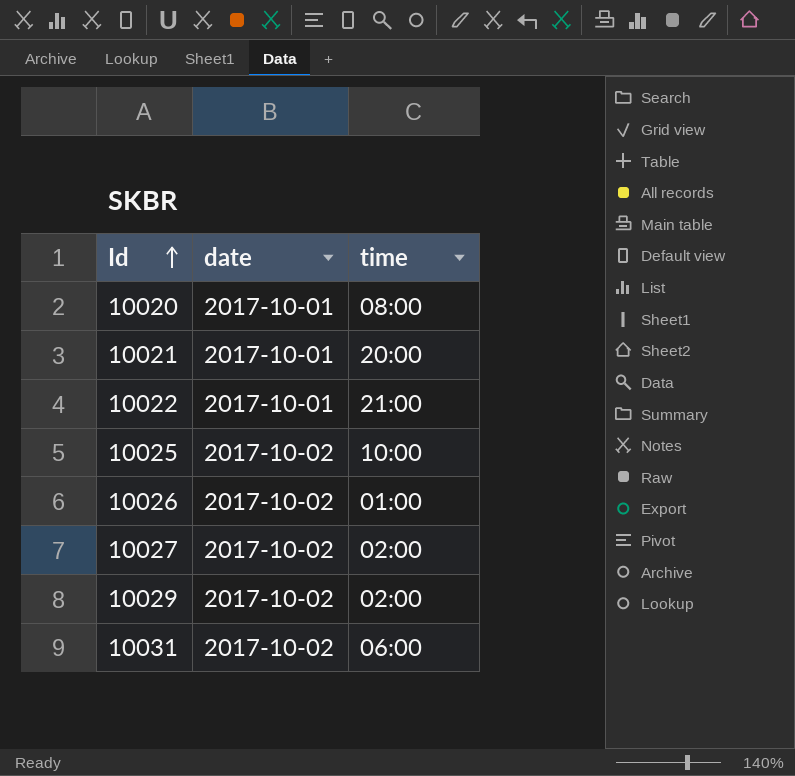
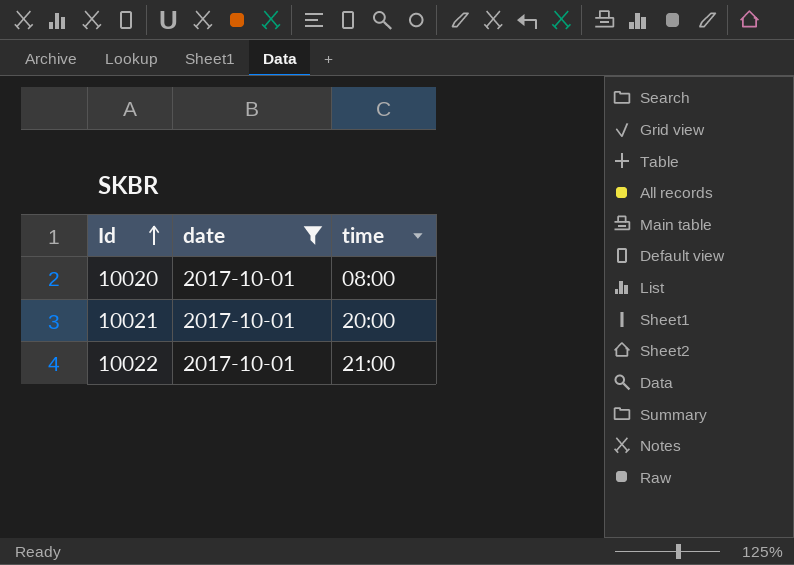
filter: none -> date = 2017-10-01

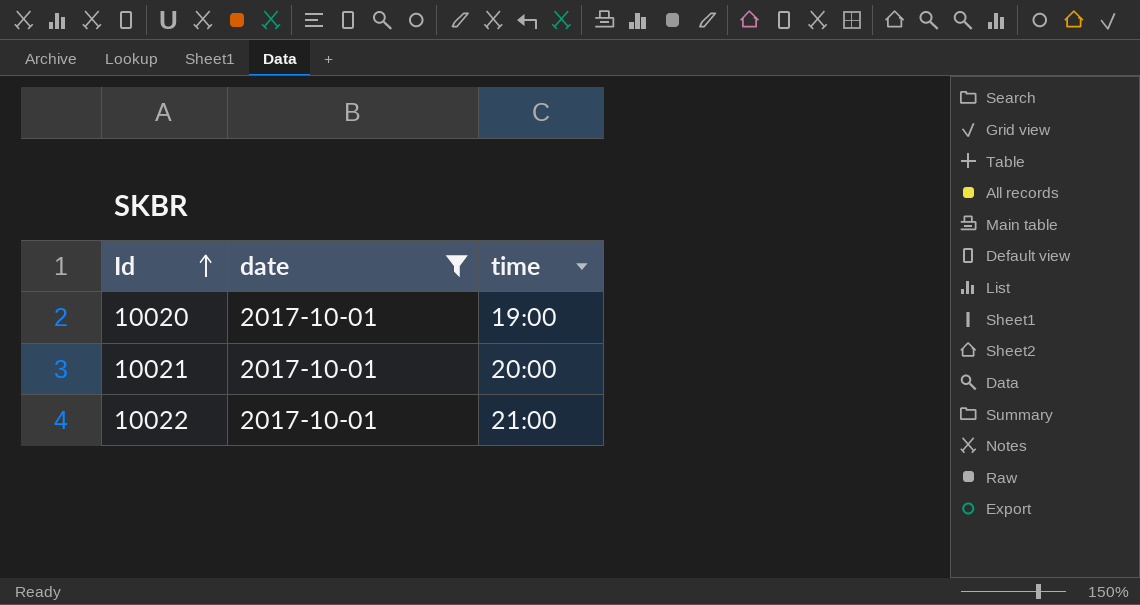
10020 | time: 08:00 -> 19:00

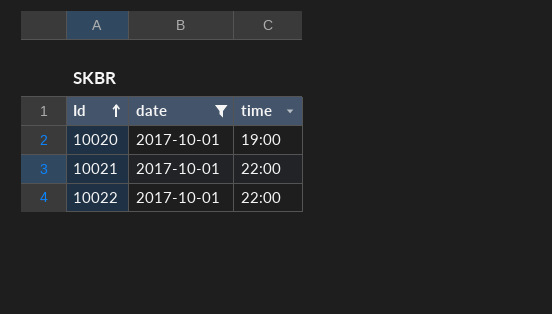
10021 | time: 20:00 -> 22:00
10022 | time: 21:00 -> 22:00

